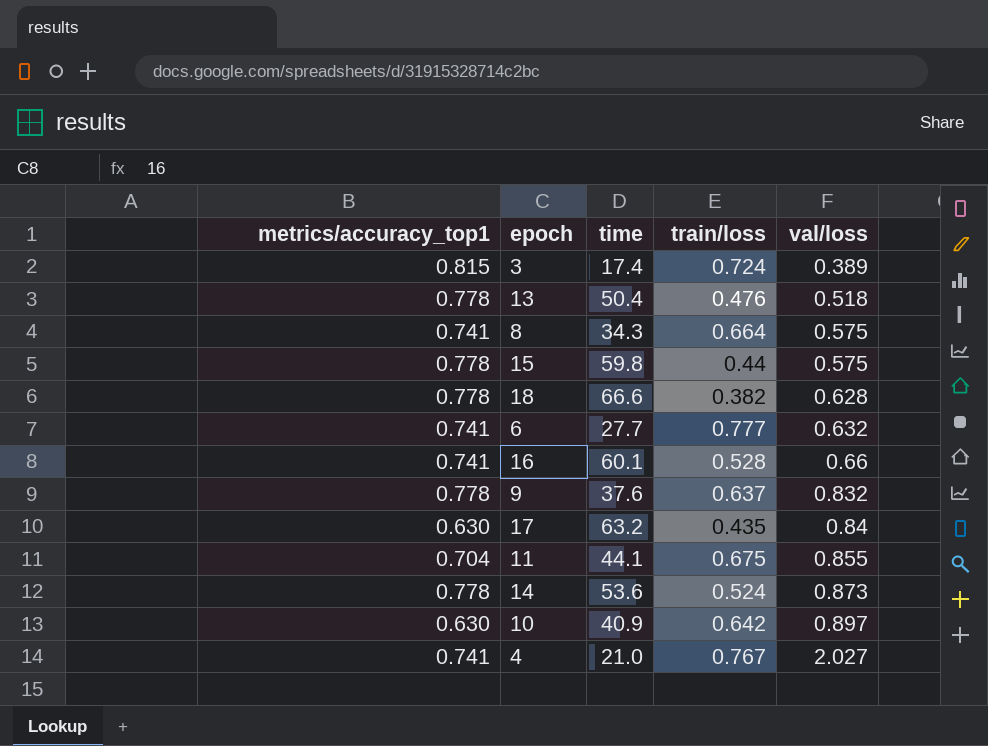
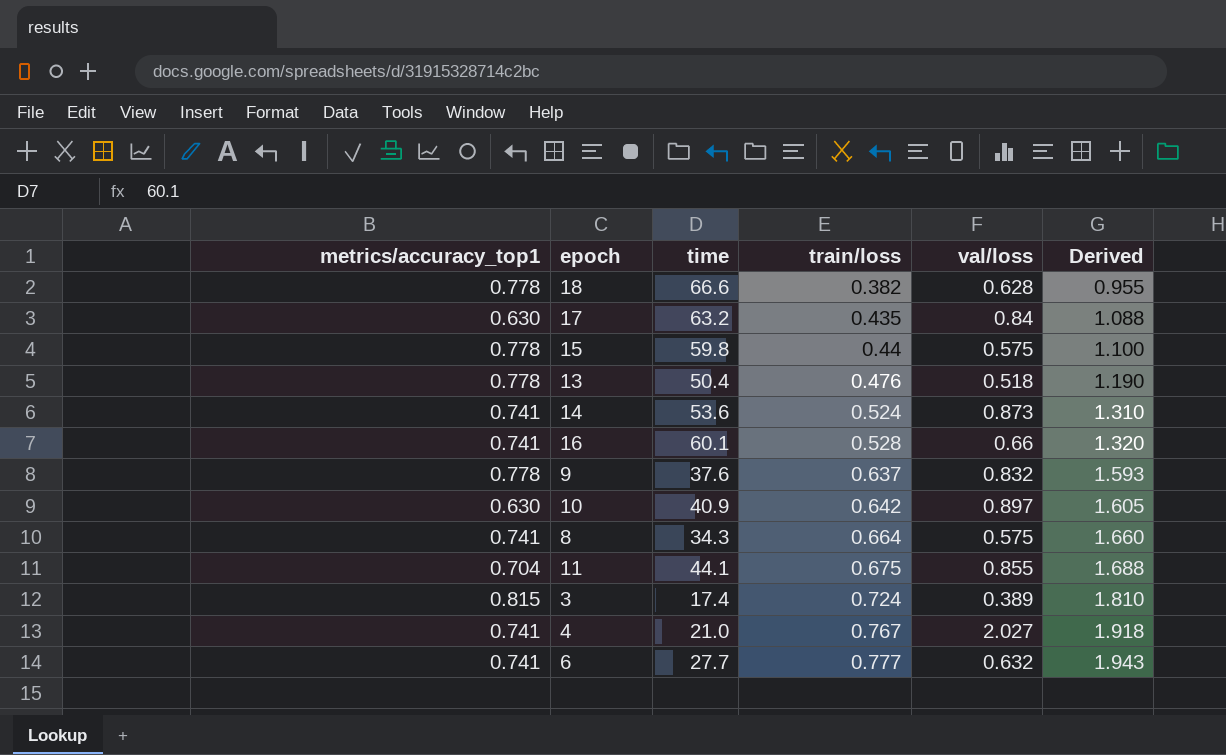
row order: val/loss ascending -> train/loss ascending
column Derived | formula: none -> [train/loss] * 2.5
14 | metrics/accuracy_top1: 0.778 -> 0.741

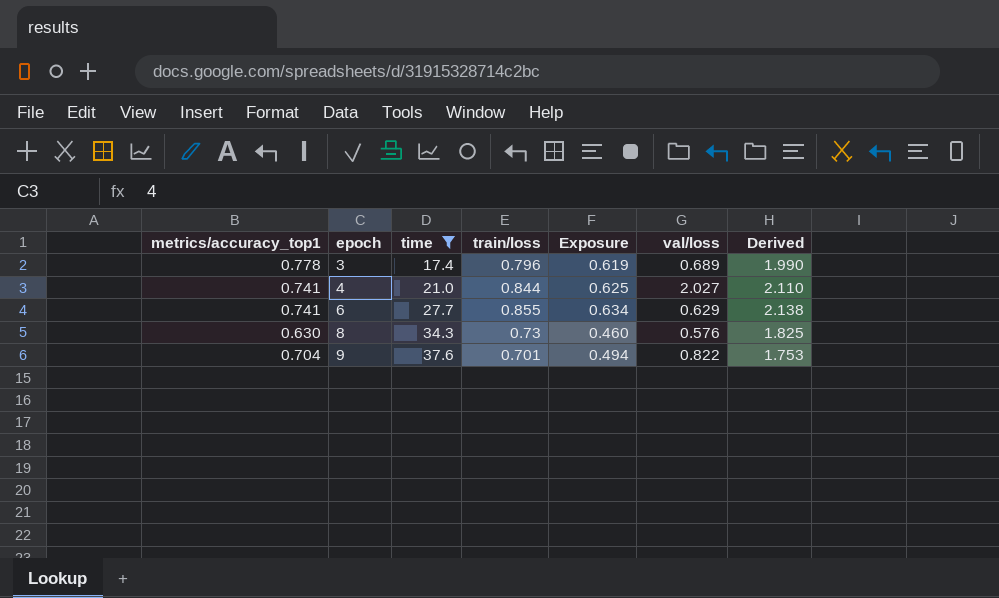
filter: none -> time <= 37.6
row order: train/loss ascending -> epoch ascending
column Exposure | formula: none -> [metrics/accuracy_top1] * [train/loss]
3 | metrics/accuracy_top1: 0.815 -> 0.778
3 | train/loss: 0.724 -> 0.796
3 | val/loss: 0.389 -> 0.689
3 | Derived: 1.810 -> 1.990
4 | train/loss: 0.767 -> 0.844
4 | Derived: 1.918 -> 2.110
6 | train/loss: 0.777 -> 0.855
6 | val/loss: 0.632 -> 0.629
6 | Derived: 1.943 -> 2.138
8 | metrics/accuracy_top1: 0.741 -> 0.630
8 | train/loss: 0.664 -> 0.73
8 | val/loss: 0.575 -> 0.576
8 | Derived: 1.660 -> 1.825
9 | metrics/accuracy_top1: 0.778 -> 0.704
9 | train/loss: 0.637 -> 0.701
9 | val/loss: 0.832 -> 0.822
9 | Derived: 1.593 -> 1.753

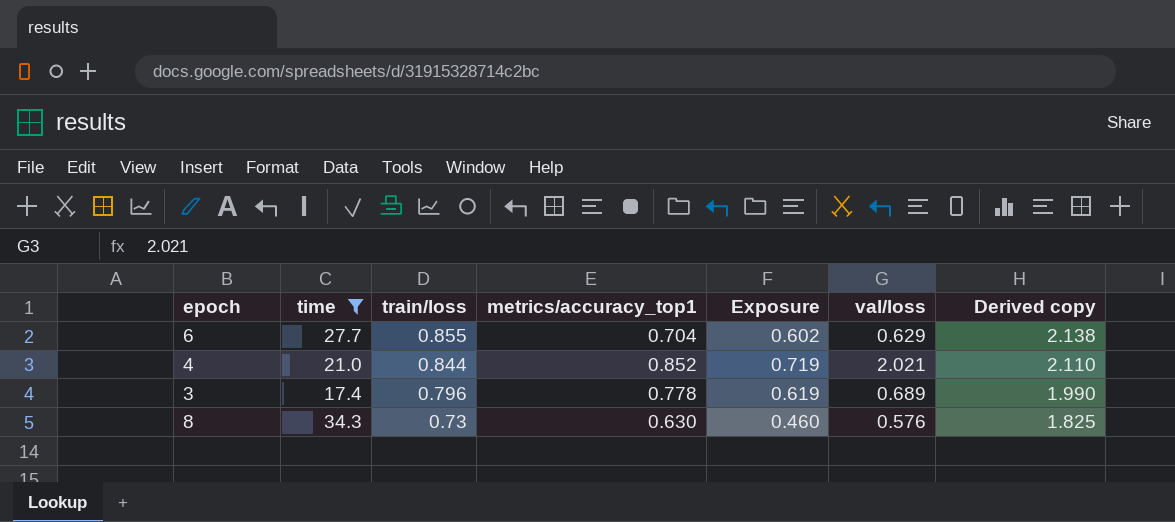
row order: epoch ascending -> train/loss descending
column metrics/accuracy_top1 | position: 1 -> 4
column name: Derived -> Derived copy
row 9: 0.704 | 37.6 | 0.701 | 0.494 | 0.822 | 1.753 -> none
6 | metrics/accuracy_top1: 0.741 -> 0.704
6 | Exposure: 0.634 -> 0.602
4 | metrics/accuracy_top1: 0.741 -> 0.852
4 | Exposure: 0.625 -> 0.719
4 | val/loss: 2.027 -> 2.021

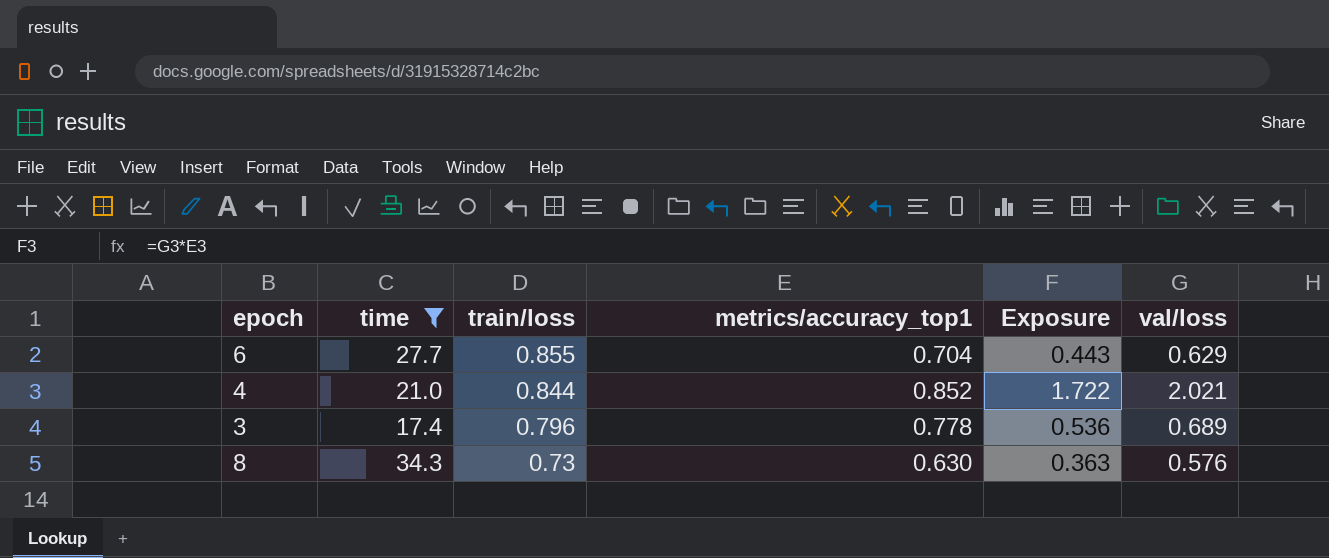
column Derived copy | formula: [train/loss] * 2.5 -> none
column Exposure | formula: [train/loss] * [metrics/accuracy_top1] -> [metrics/accuracy_top1] * [val/loss]

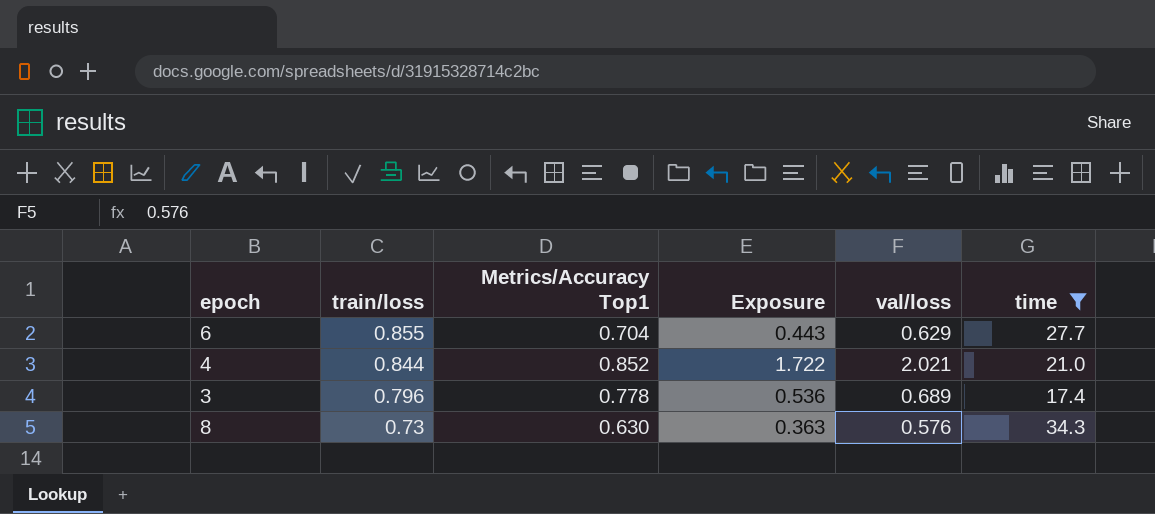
column name: metrics/accuracy_top1 -> Metrics/Accuracy Top1
column time | position: 2 -> 6

